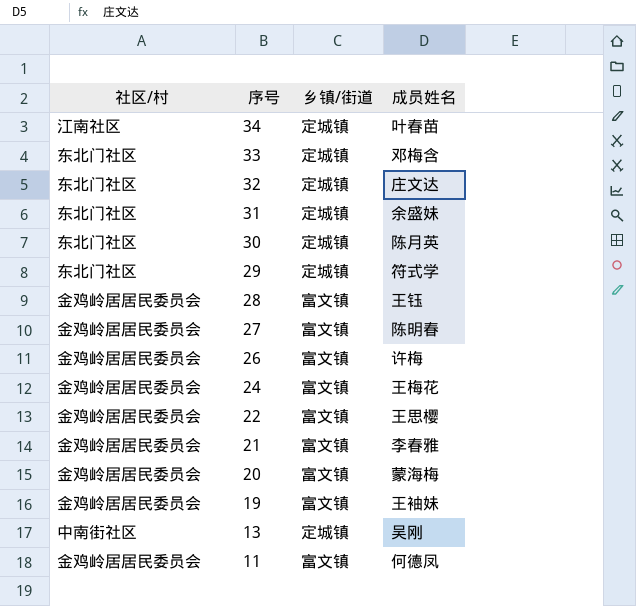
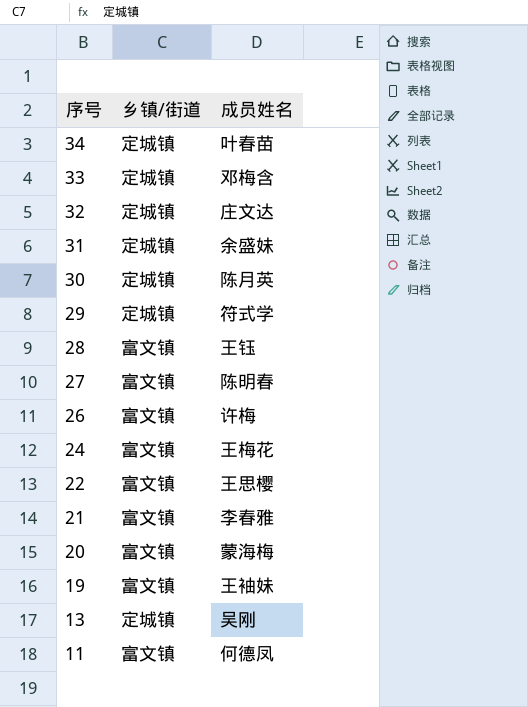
column 社区/村 | position: 1 -> none

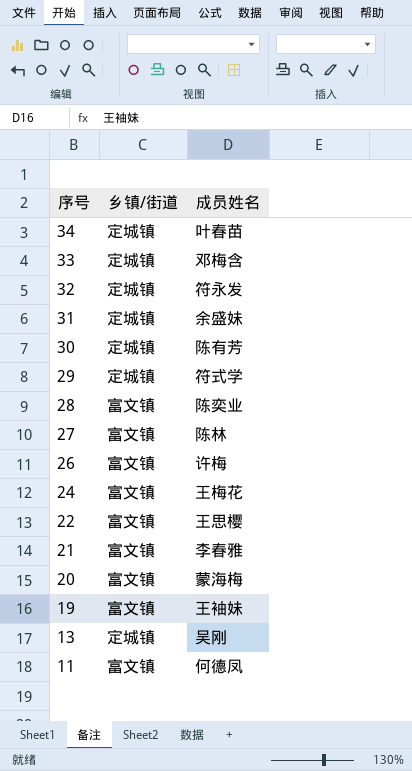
32 | 成员姓名: 庄文达 -> 符永发
30 | 成员姓名: 陈月英 -> 陈有芳
28 | 成员姓名: 王钰 -> 陈奕业
27 | 成员姓名: 陈明春 -> 陈林

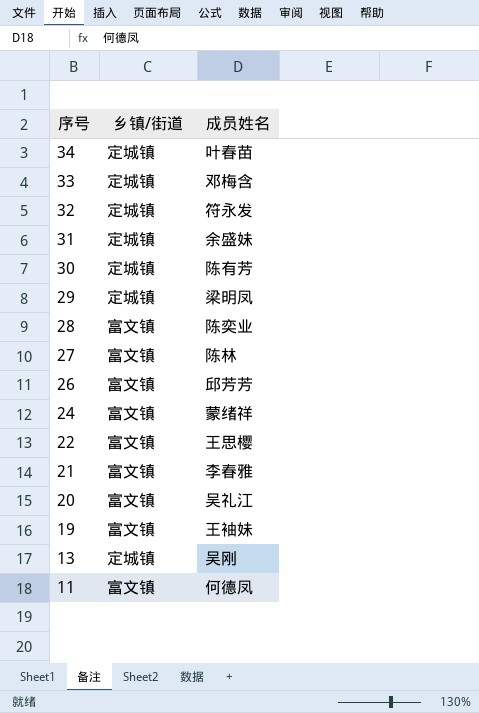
29 | 成员姓名: 符式学 -> 梁明凤
26 | 成员姓名: 许梅 -> 邱芳芳
24 | 成员姓名: 王梅花 -> 蒙绪祥
20 | 成员姓名: 蒙海梅 -> 吴礼江

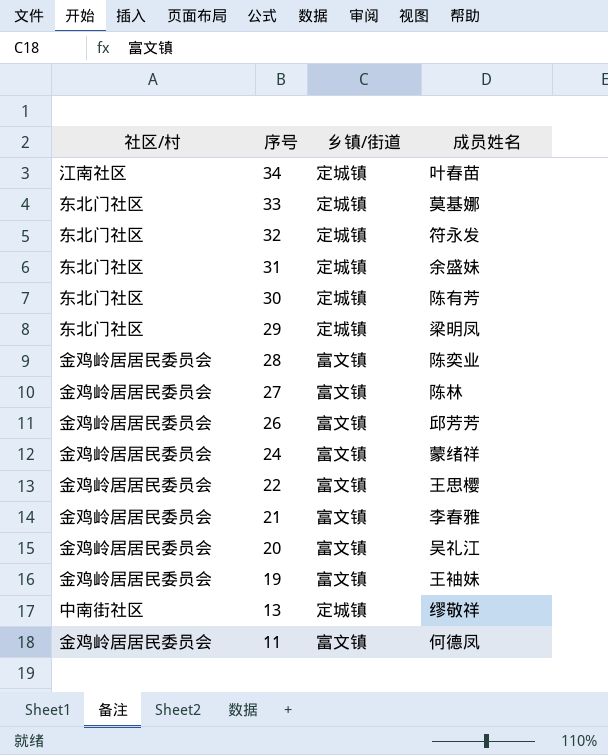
column 社区/村 | position: none -> 1
33 | 成员姓名: 邓梅含 -> 莫基娜
13 | 成员姓名: 吴刚 -> 缪敬祥

